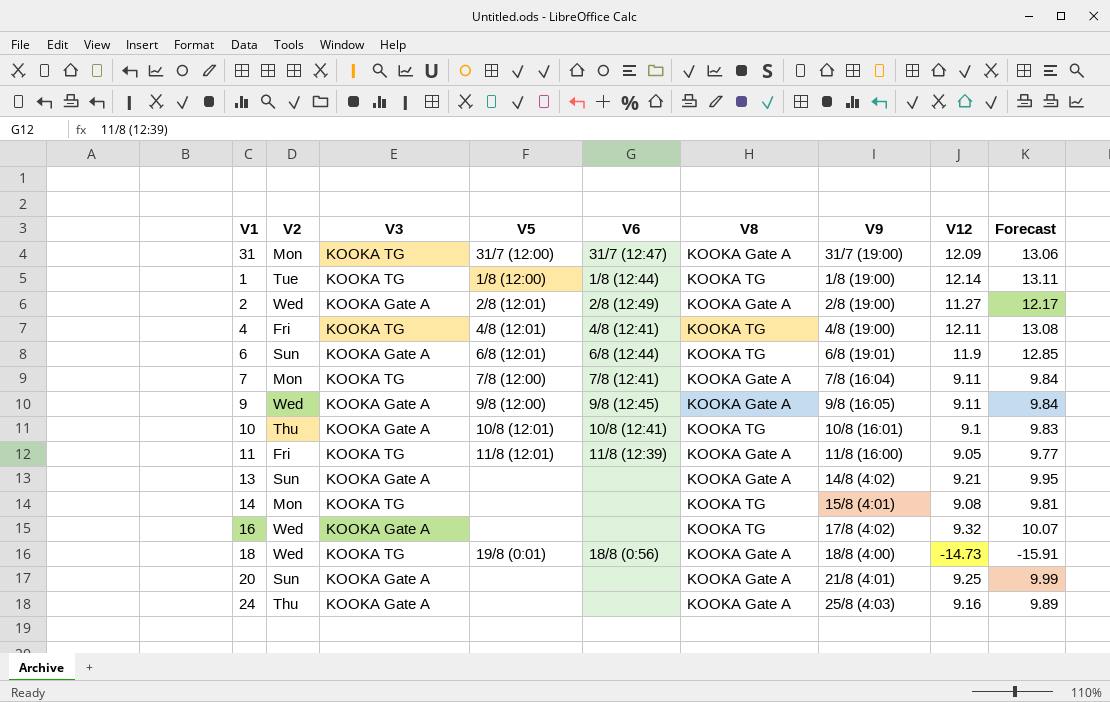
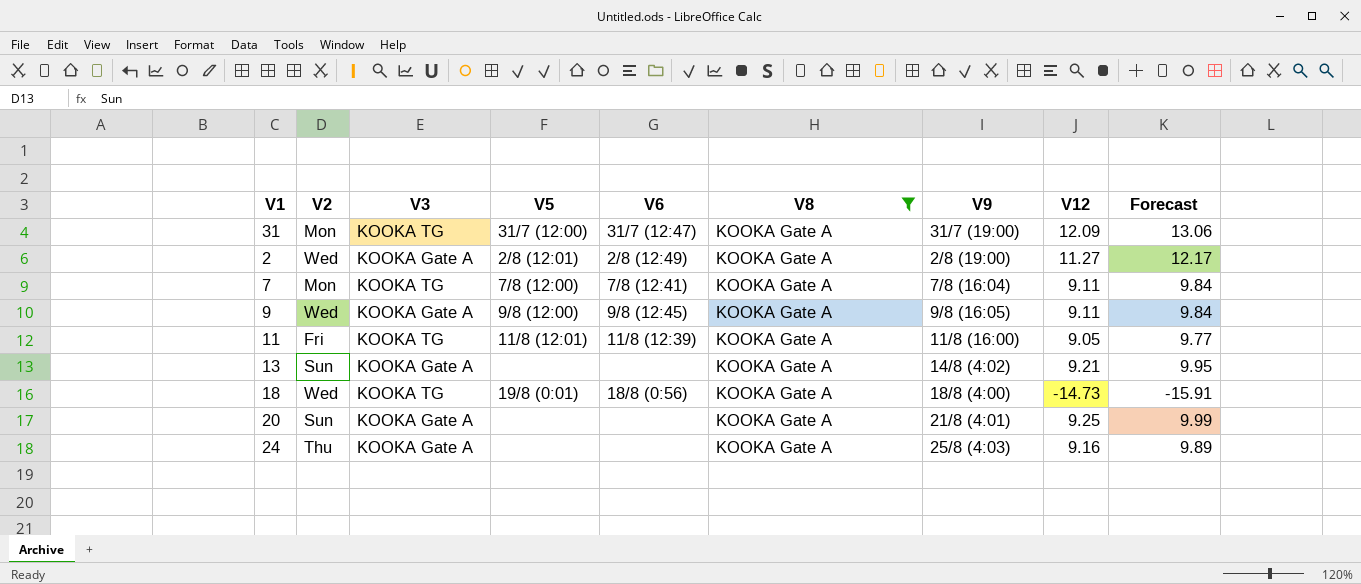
filter: none -> V8 = KOOKA Gate A

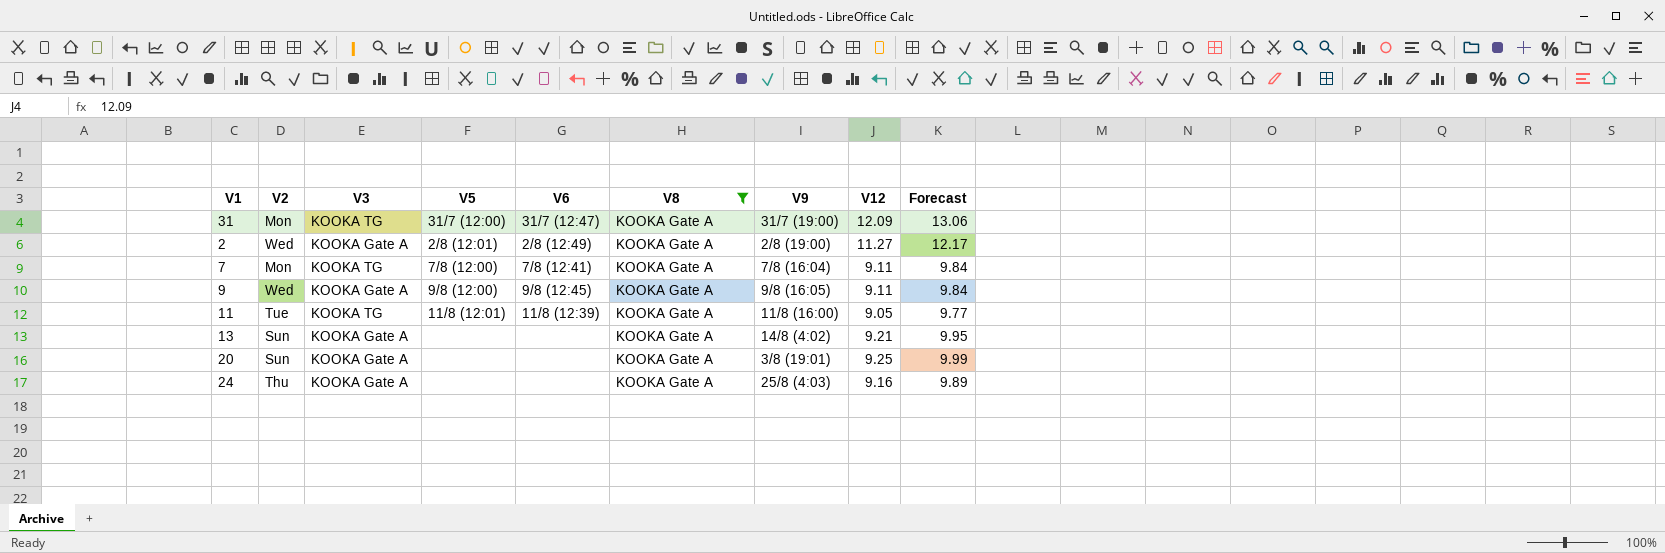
row 18: Wed | KOOKA TG | 19/8 (0:01) | 18/8 (0:56) | KOOKA Gate A | 18/8 (4:00) | -14.73 | -15.91 -> none
11 | V2: Fri -> Tue
20 | V9: 21/8 (4:01) -> 3/8 (19:01)

